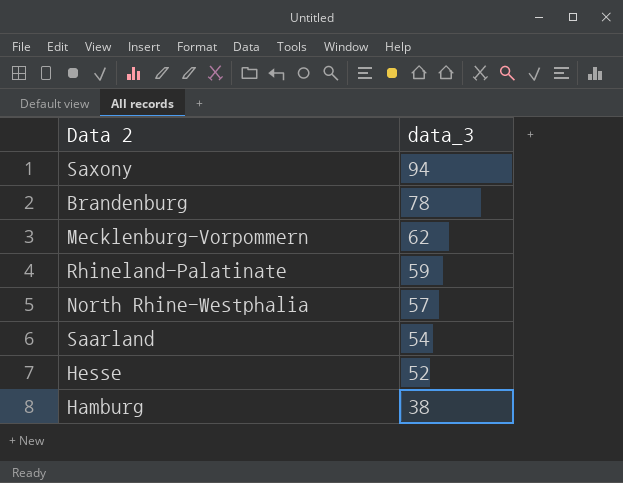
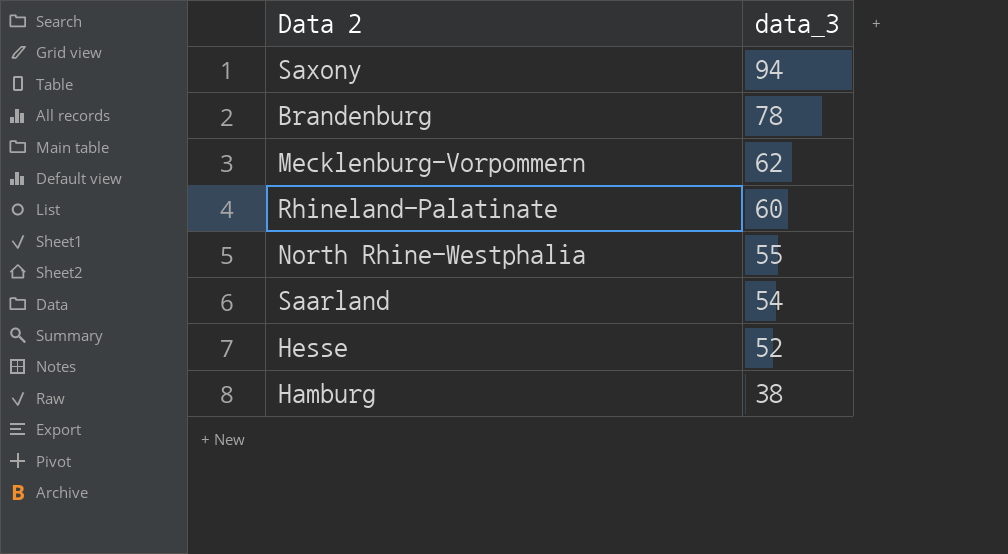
Rhineland-Palatinate | data_3: 59 -> 60
North Rhine-Westphalia | data_3: 57 -> 55

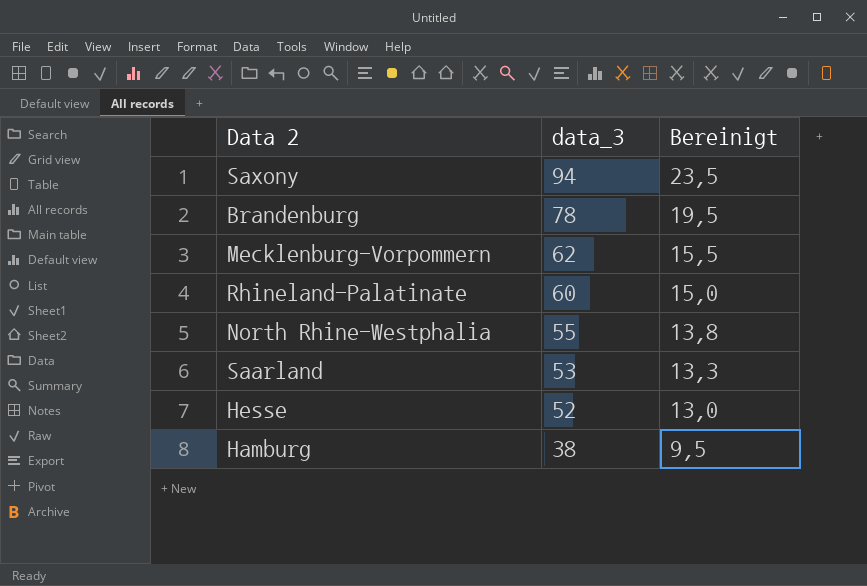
column Bereinigt | formula: none -> [data_3] * 0,25
Saarland | data_3: 54 -> 53

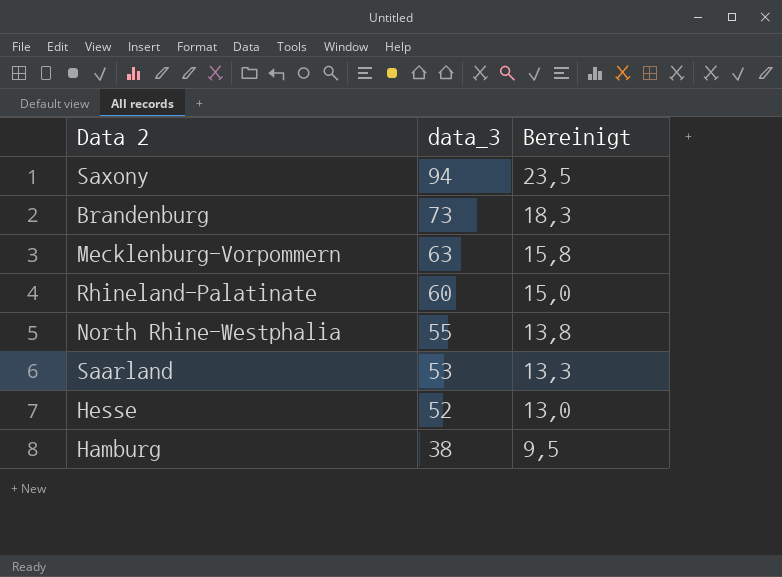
Brandenburg | data_3: 78 -> 73
Brandenburg | Bereinigt: 19,5 -> 18,3
Mecklenburg-Vorpommern | data_3: 62 -> 63
Mecklenburg-Vorpommern | Bereinigt: 15,5 -> 15,8

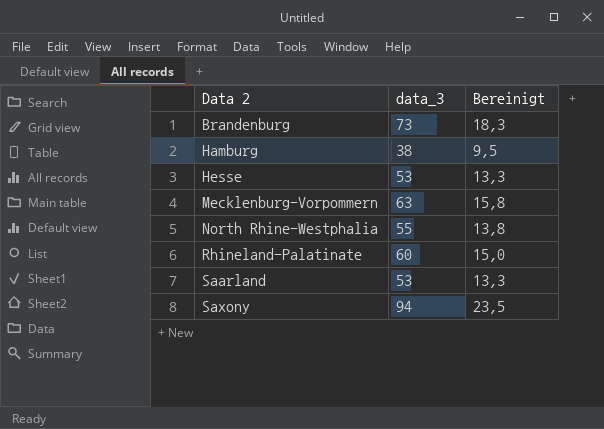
row order: data_3 descending -> Data 2 ascending
Hesse | data_3: 52 -> 53
Hesse | Bereinigt: 13,0 -> 13,3

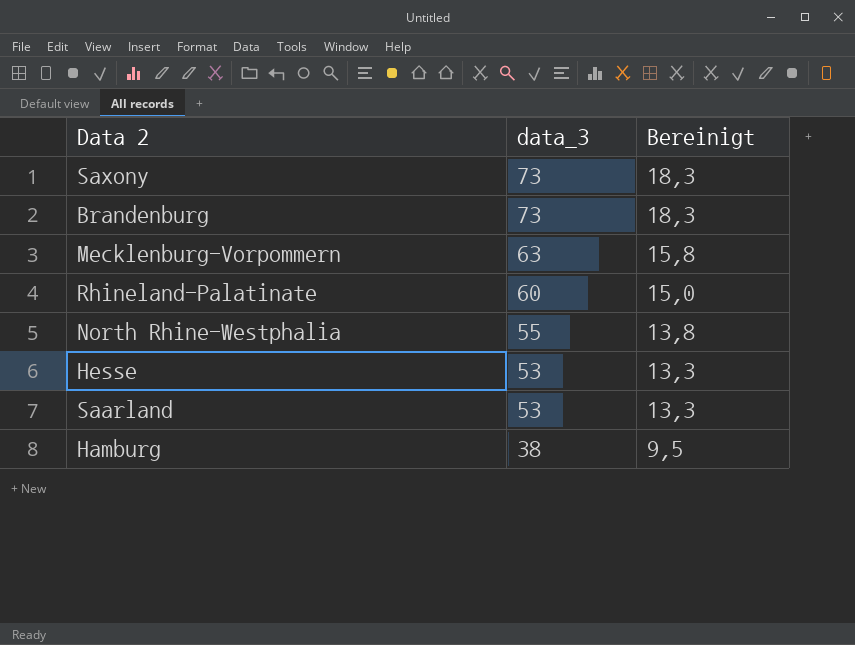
row order: Data 2 ascending -> data_3 descending
Saxony | data_3: 94 -> 73
Saxony | Bereinigt: 23,5 -> 18,3

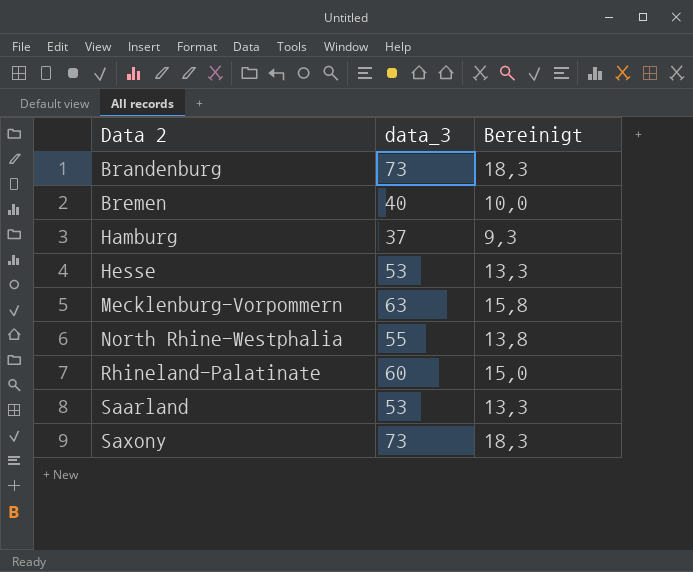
row order: data_3 descending -> Data 2 ascending
row Bremen: none -> 40 | 10,0
Hamburg | data_3: 38 -> 37
Hamburg | Bereinigt: 9,5 -> 9,3

